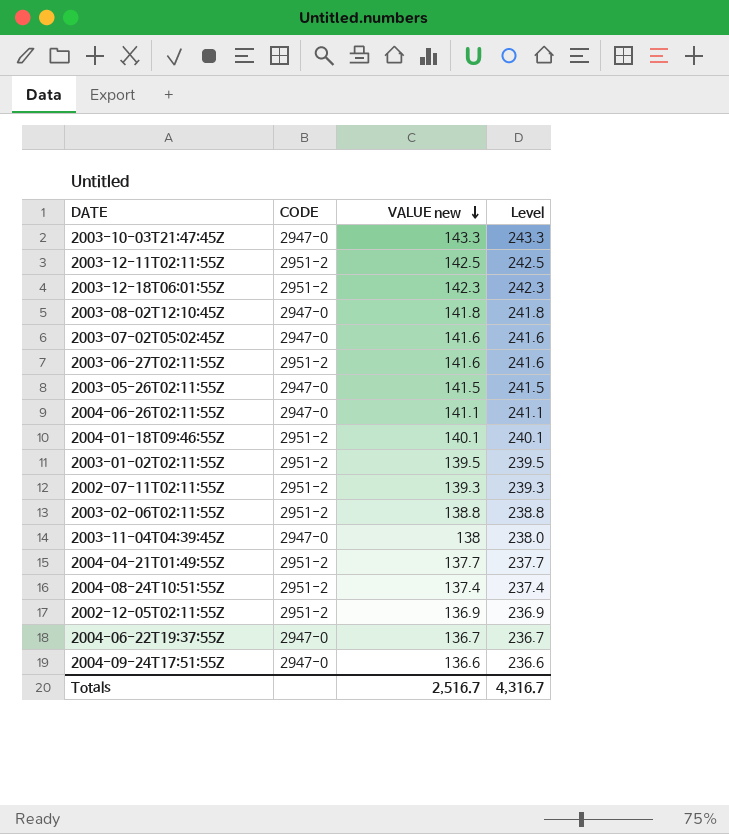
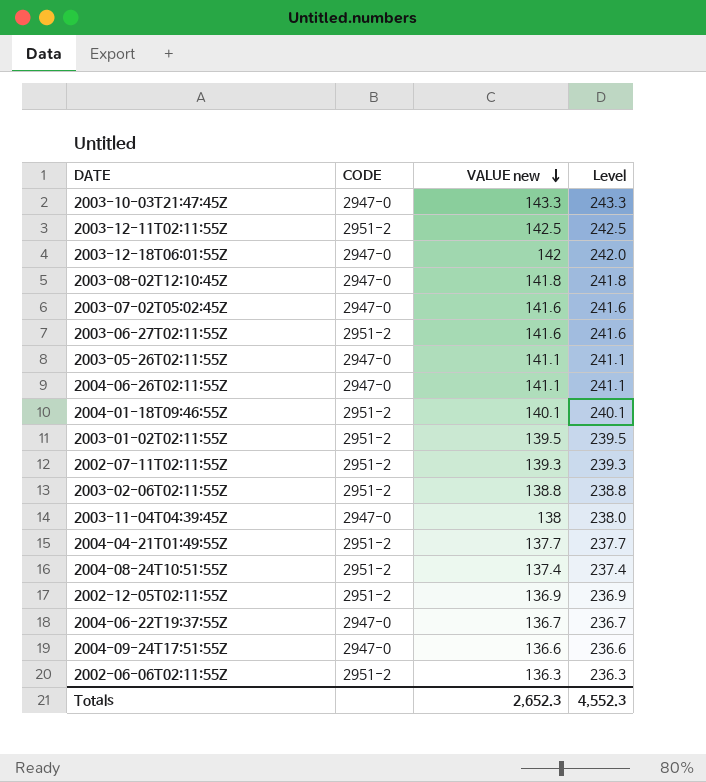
2003-12-18T06:01:55Z | CODE: 2951-2 -> 2947-0
2003-12-18T06:01:55Z | VALUE new: 142.3 -> 142
2003-12-18T06:01:55Z | Level: 242.3 -> 242.0
2003-05-26T02:11:55Z | VALUE new: 141.5 -> 141.1
2003-05-26T02:11:55Z | Level: 241.5 -> 241.1
row 2002-06-06T02:11:55Z: none -> 2951-2 | 136.3 | 236.3
Totals | VALUE new: 2,516.7 -> 2,652.3
Totals | Level: 4,316.7 -> 4,552.3

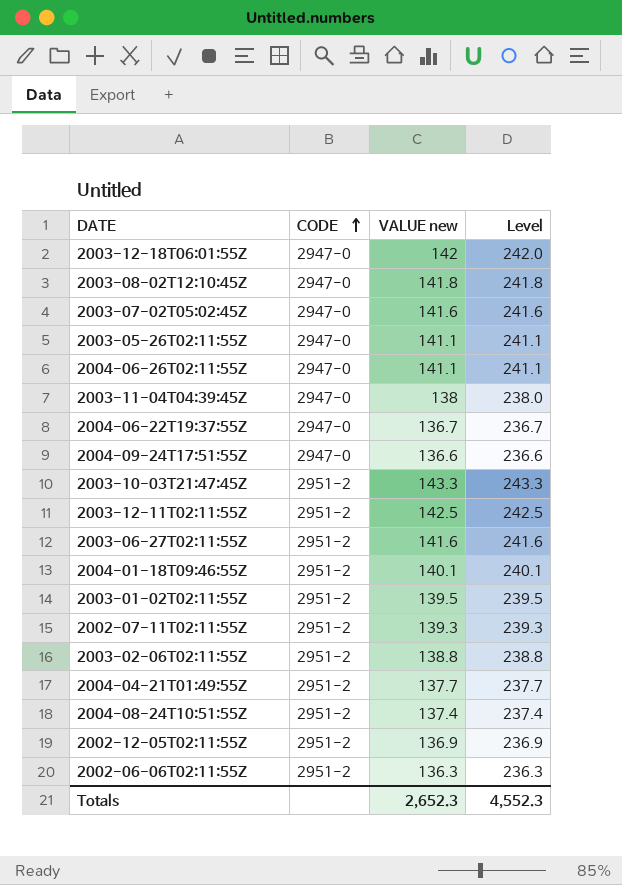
row order: VALUE new descending -> CODE ascending
2003-10-03T21:47:45Z | CODE: 2947-0 -> 2951-2

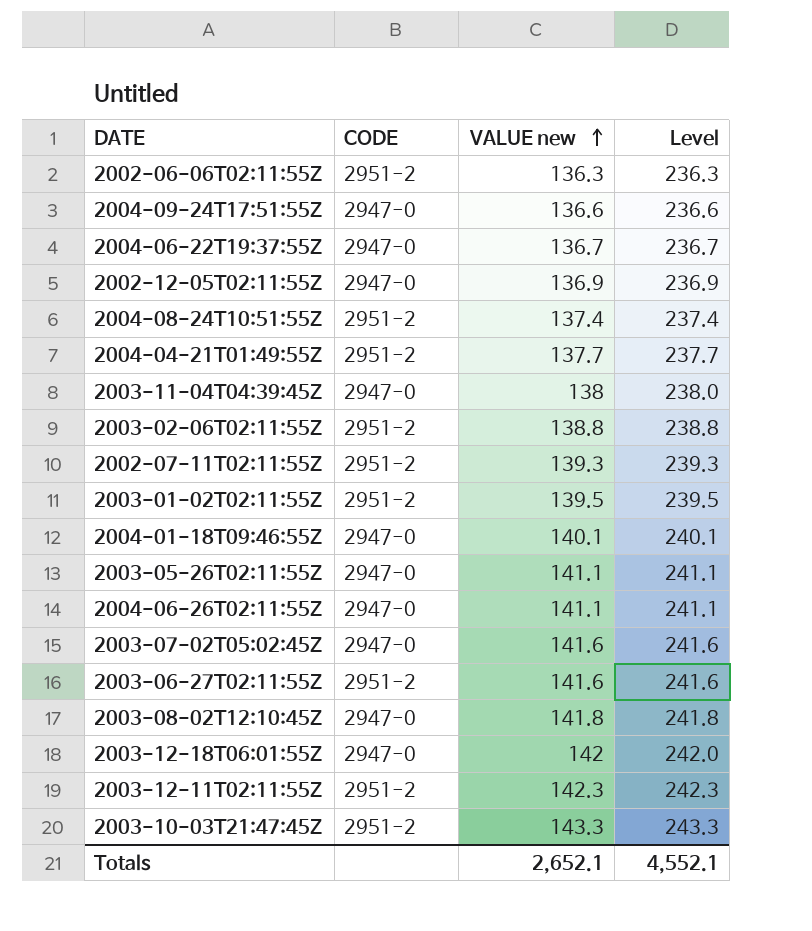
row order: CODE ascending -> VALUE new ascending
2002-12-05T02:11:55Z | CODE: 2951-2 -> 2947-0
2004-01-18T09:46:55Z | CODE: 2951-2 -> 2947-0
2003-12-11T02:11:55Z | VALUE new: 142.5 -> 142.3
2003-12-11T02:11:55Z | Level: 242.5 -> 242.3
Totals | VALUE new: 2,652.3 -> 2,652.1
Totals | Level: 4,552.3 -> 4,552.1

